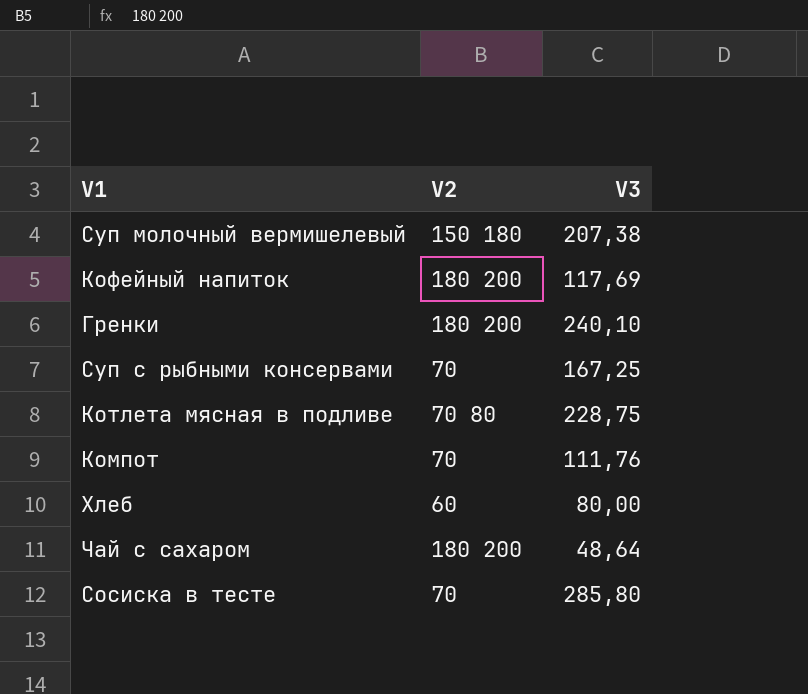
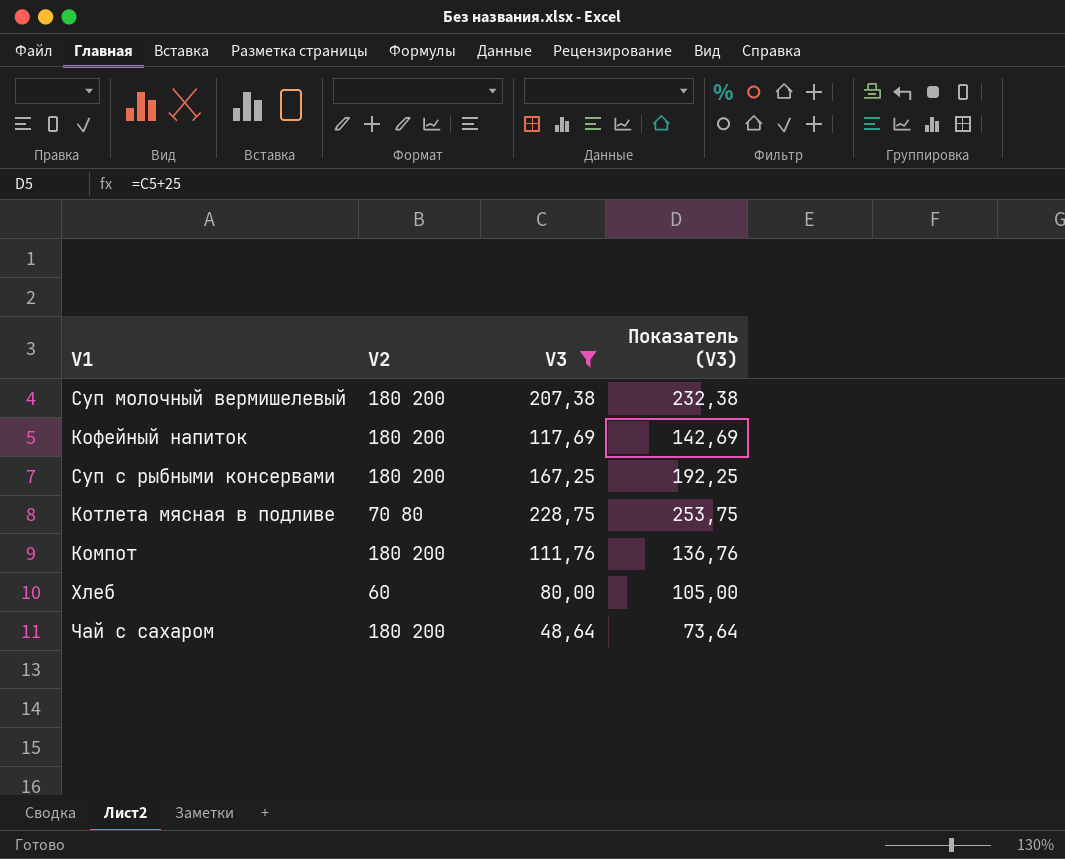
filter: none -> V3 <= 228,75
column Показатель (V3) | formula: none -> [V3] + 25
Суп молочный вермишелевый | V2: 150 180 -> 180 200
Суп с рыбными консервами | V2: 70 -> 180 200
Компот | V2: 70 -> 180 200

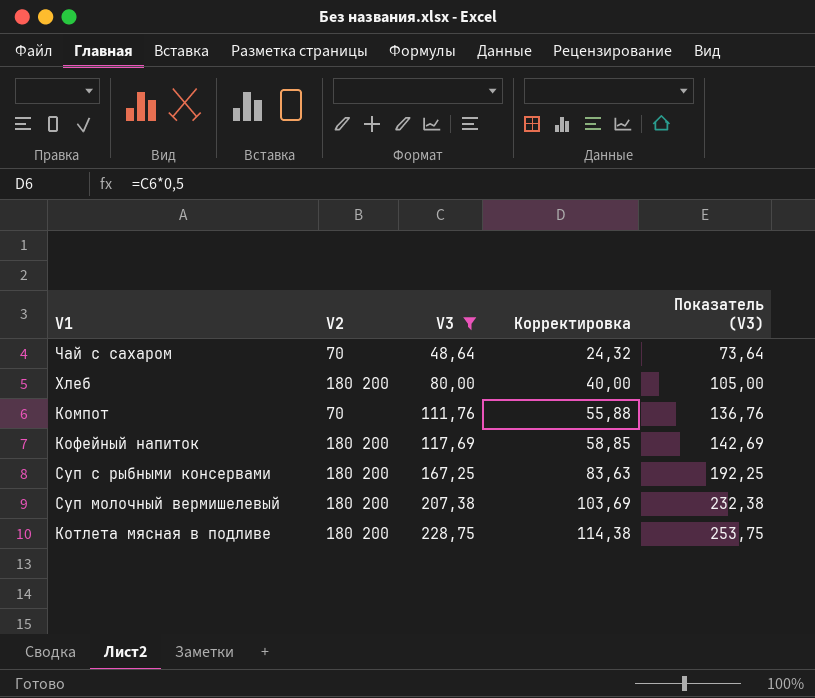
row order: none -> V3 ascending
column Корректировка | formula: none -> [V3] * 0,5
Чай с сахаром | V2: 180 200 -> 70
Хлеб | V2: 60 -> 180 200
Компот | V2: 180 200 -> 70
Котлета мясная в подливе | V2: 70 80 -> 180 200

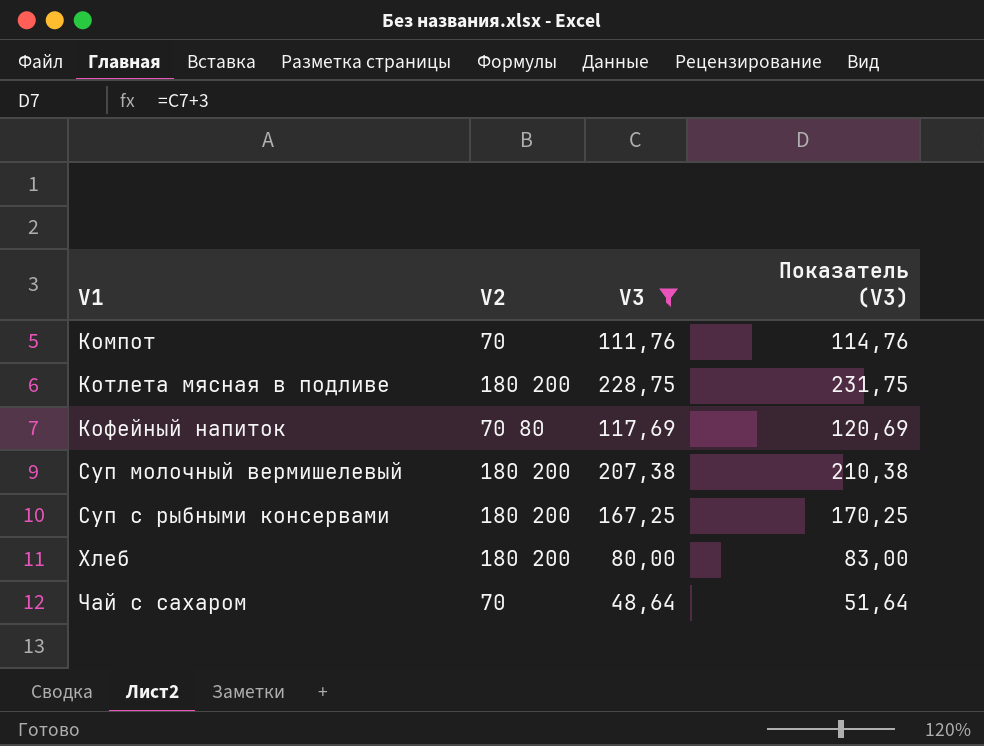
row order: V3 ascending -> V1 ascending
column Корректировка | formula: [V3] * 0,5 -> none
column Показатель (V3) | formula: [V3] + 25 -> [V3] + 3
Кофейный напиток | V2: 180 200 -> 70 80

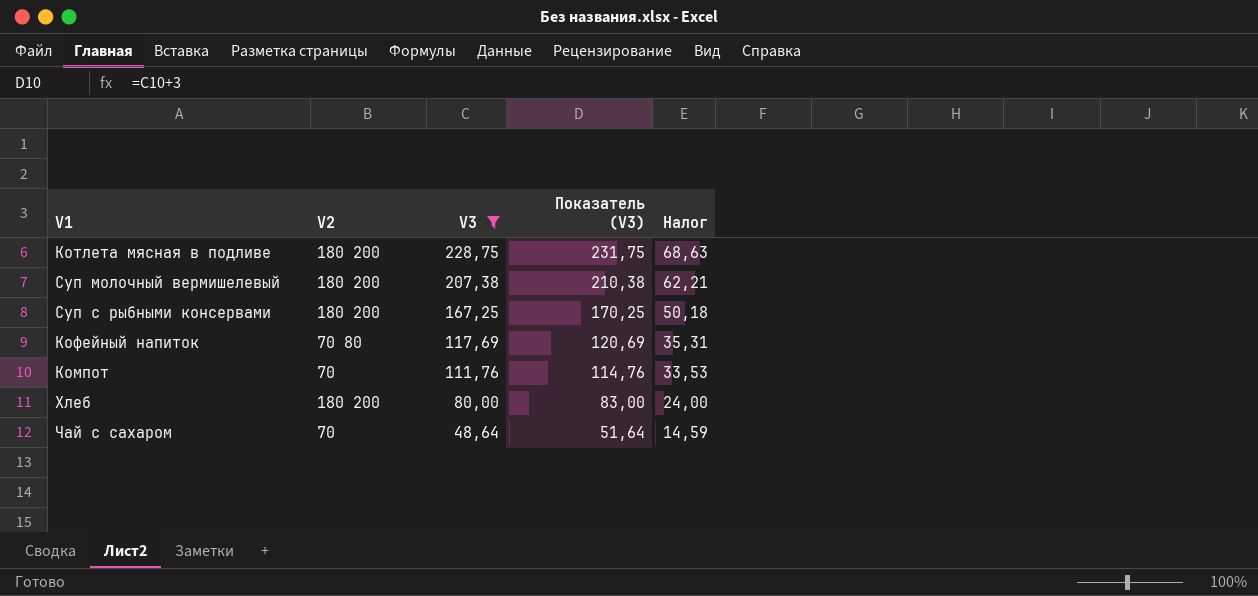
row order: V1 ascending -> V3 descending
column Налог | formula: none -> [V3] * 0,3

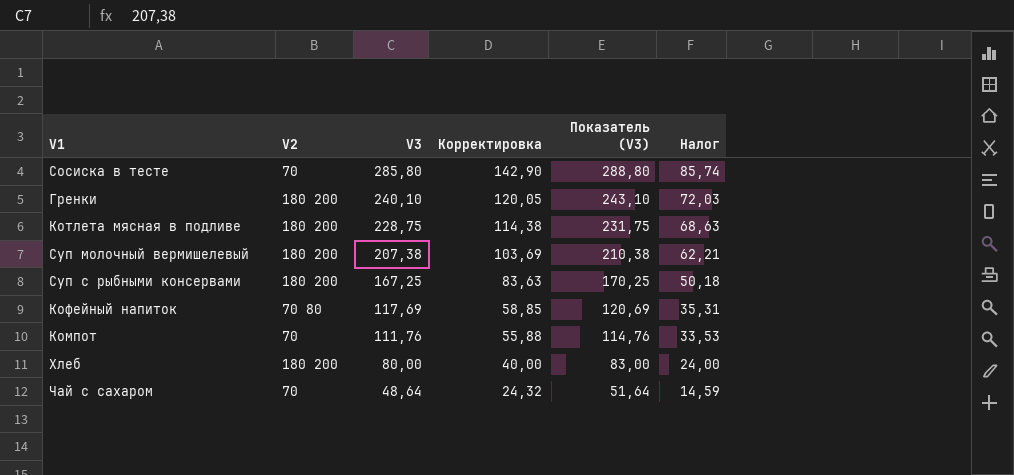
filter: V3 <= 228,75 -> none
column Корректировка | formula: none -> [V3] * 0,5

